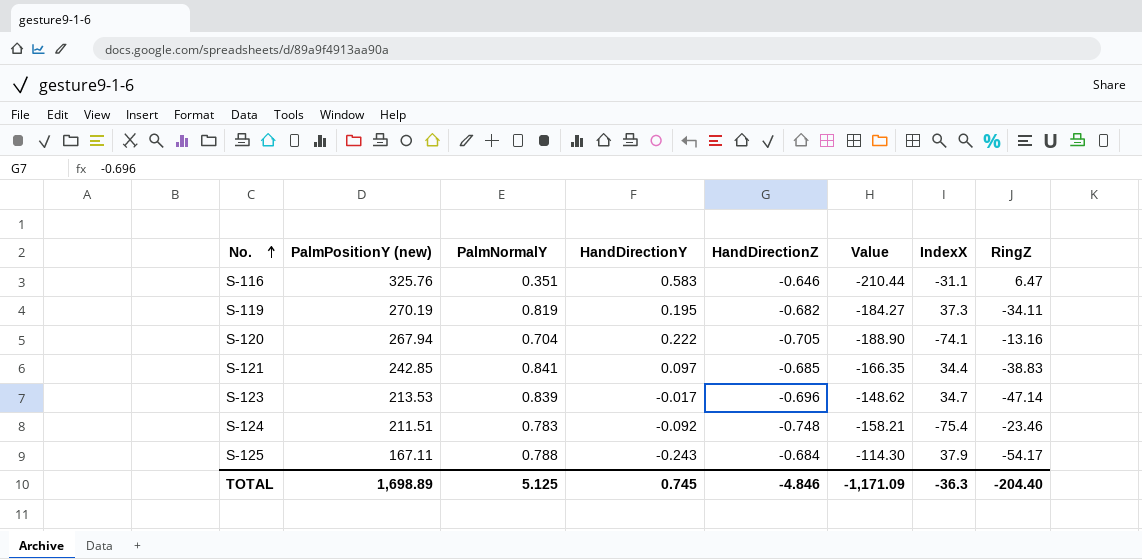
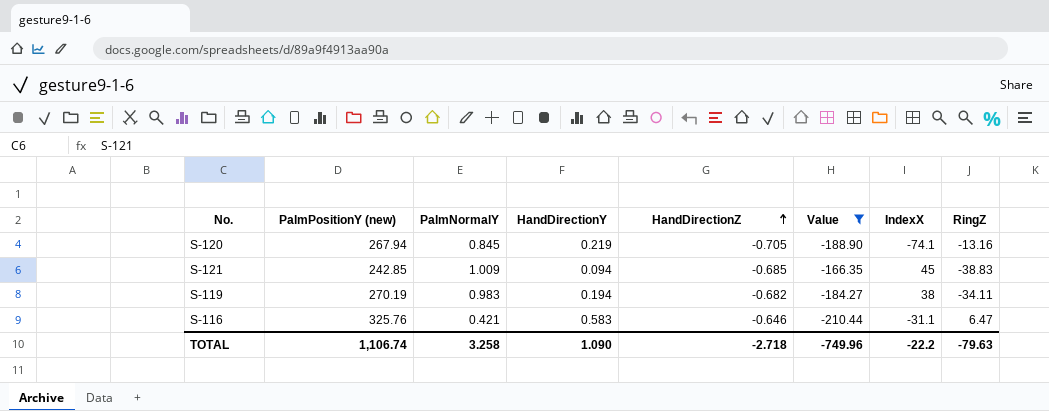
filter: none -> Value <= -166.35
row order: No. ascending -> HandDirectionZ ascending
S-120 | PalmNormalY: 0.704 -> 0.845
S-120 | HandDirectionY: 0.222 -> 0.219
S-121 | PalmNormalY: 0.841 -> 1.009
S-121 | HandDirectionY: 0.097 -> 0.094
S-121 | IndexX: 34.4 -> 45
S-119 | PalmNormalY: 0.819 -> 0.983
S-119 | HandDirectionY: 0.195 -> 0.194
S-119 | IndexX: 37.3 -> 38
S-116 | PalmNormalY: 0.351 -> 0.421
TOTAL | PalmPositionY (new): 1,698.89 -> 1,106.74
TOTAL | PalmNormalY: 5.125 -> 3.258
TOTAL | HandDirectionY: 0.745 -> 1.090
TOTAL | HandDirectionZ: -4.846 -> -2.718
TOTAL | Value: -1,171.09 -> -749.96
TOTAL | IndexX: -36.3 -> -22.2
TOTAL | RingZ: -204.40 -> -79.63

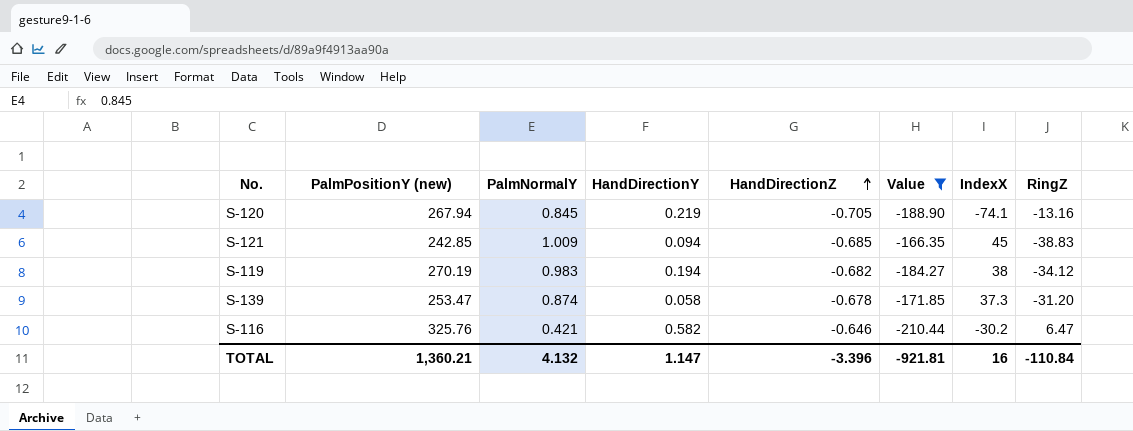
S-119 | RingZ: -34.11 -> -34.12
row S-139: none -> 253.47 | 0.874 | 0.058 | -0.678 | -171.85 | 37.3 | -31.20
S-116 | HandDirectionY: 0.583 -> 0.582
S-116 | IndexX: -31.1 -> -30.2
TOTAL | PalmPositionY (new): 1,106.74 -> 1,360.21
TOTAL | PalmNormalY: 3.258 -> 4.132
TOTAL | HandDirectionY: 1.090 -> 1.147
TOTAL | HandDirectionZ: -2.718 -> -3.396
TOTAL | Value: -749.96 -> -921.81
TOTAL | IndexX: -22.2 -> 16
TOTAL | RingZ: -79.63 -> -110.84

